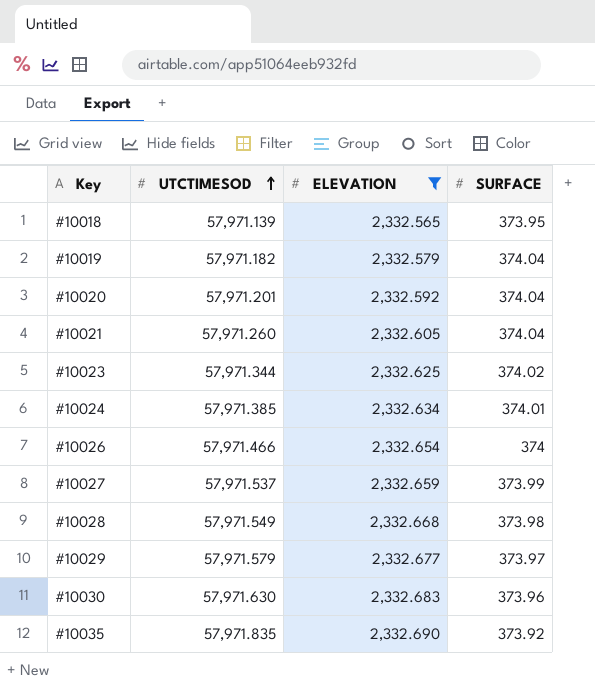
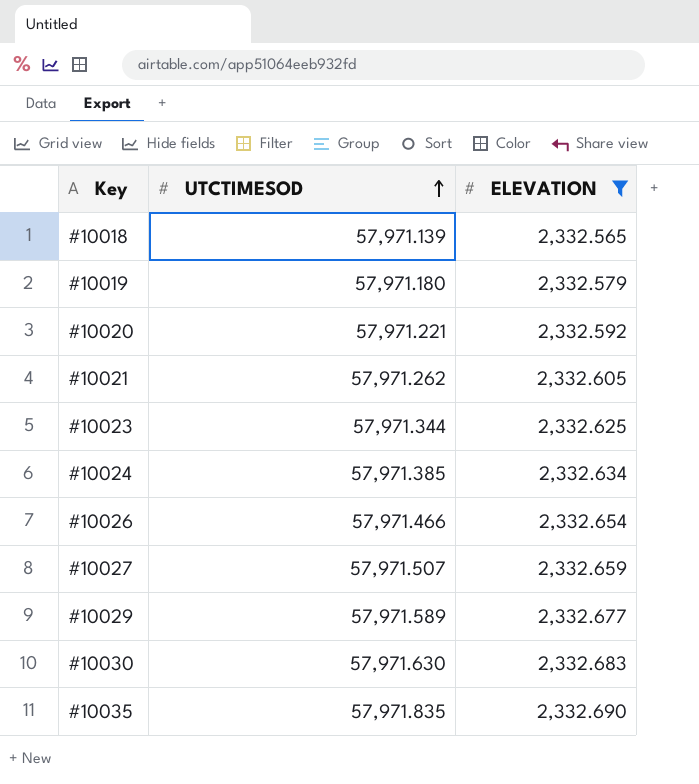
column SURFACE | position: 4 -> none
row #10028: 57,971.549 | 2,332.668 | 373.98 -> none
#10019 | UTCTIMESOD: 57,971.182 -> 57,971.180
#10020 | UTCTIMESOD: 57,971.201 -> 57,971.221
#10021 | UTCTIMESOD: 57,971.260 -> 57,971.262
#10027 | UTCTIMESOD: 57,971.537 -> 57,971.507
#10029 | UTCTIMESOD: 57,971.579 -> 57,971.589

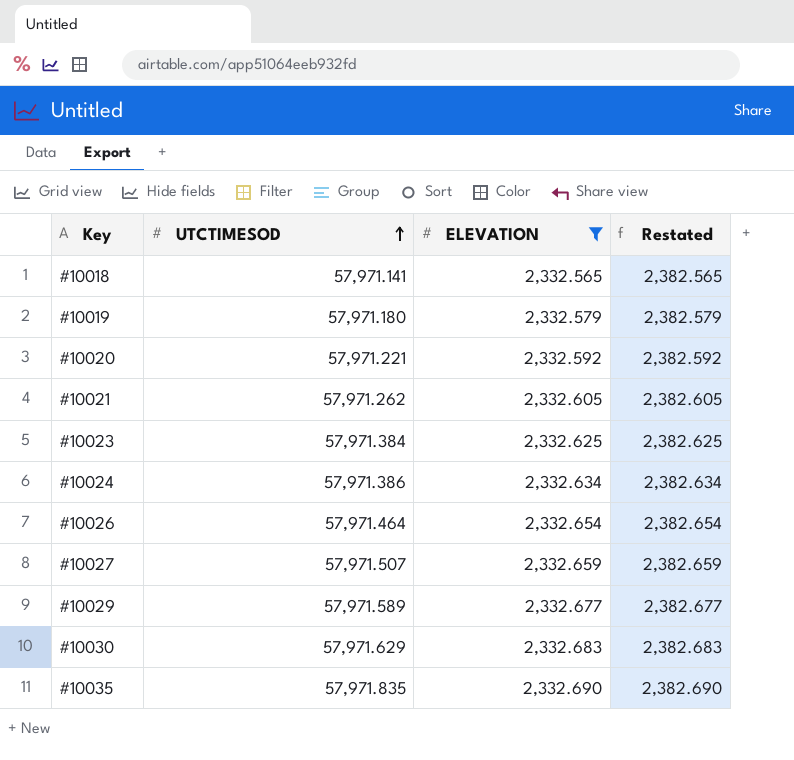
column Restated | formula: none -> [ELEVATION] + 50
#10018 | UTCTIMESOD: 57,971.139 -> 57,971.141
#10023 | UTCTIMESOD: 57,971.344 -> 57,971.384
#10024 | UTCTIMESOD: 57,971.385 -> 57,971.386
#10026 | UTCTIMESOD: 57,971.466 -> 57,971.464
#10030 | UTCTIMESOD: 57,971.630 -> 57,971.629

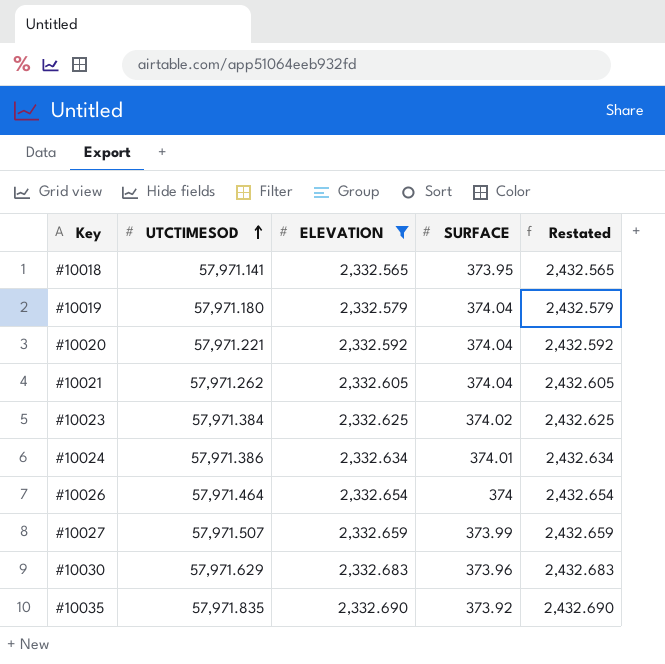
column SURFACE | position: none -> 4
column Restated | formula: [ELEVATION] + 50 -> [ELEVATION] + 100
row #10029: 57,971.589 | 2,332.677 | 2,382.677 -> none

